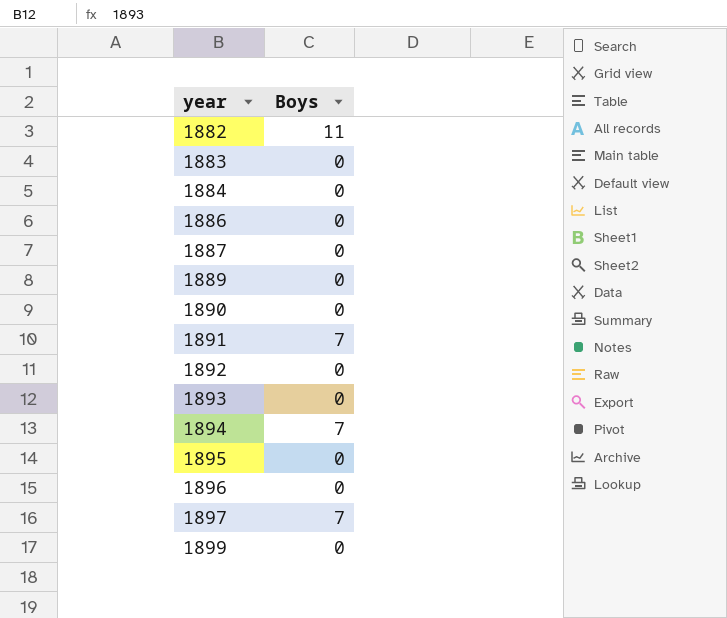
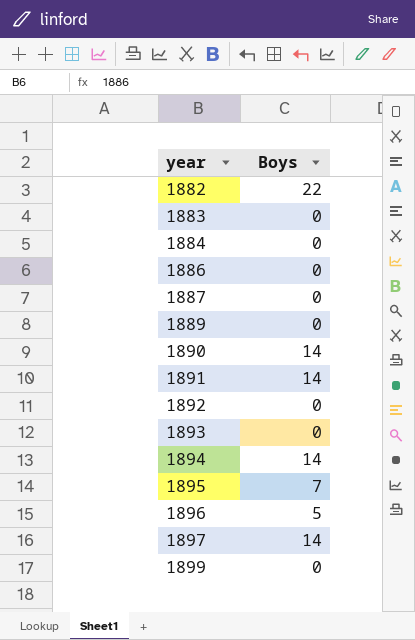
1882 | Boys: 11 -> 22
1890 | Boys: 0 -> 14
1891 | Boys: 7 -> 14
1894 | Boys: 7 -> 14
1895 | Boys: 0 -> 7
1896 | Boys: 0 -> 5
1897 | Boys: 7 -> 14

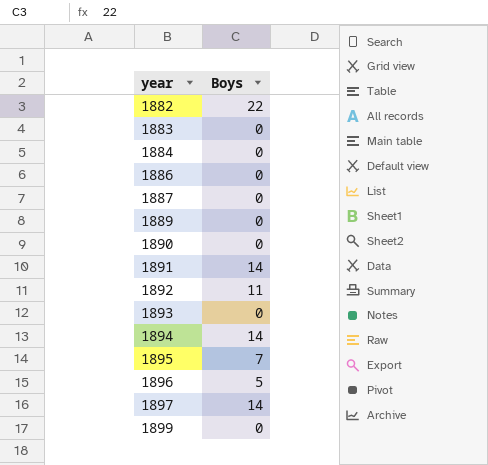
1890 | Boys: 14 -> 0
1892 | Boys: 0 -> 11

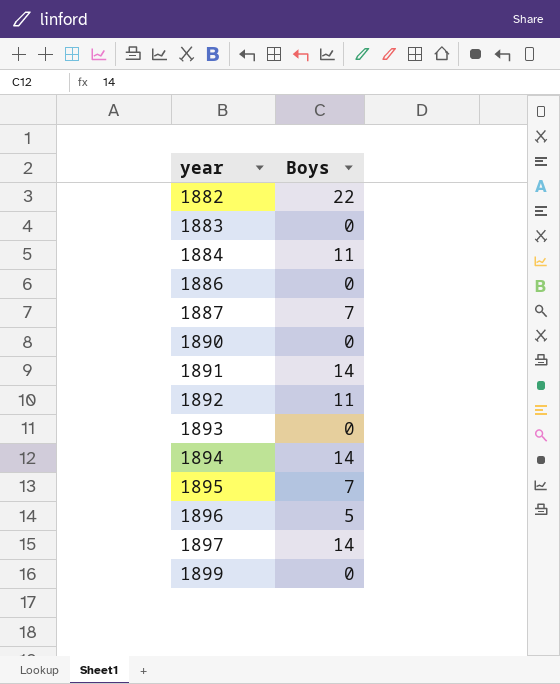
row 1889: 0 -> none
1884 | Boys: 0 -> 11
1887 | Boys: 0 -> 7

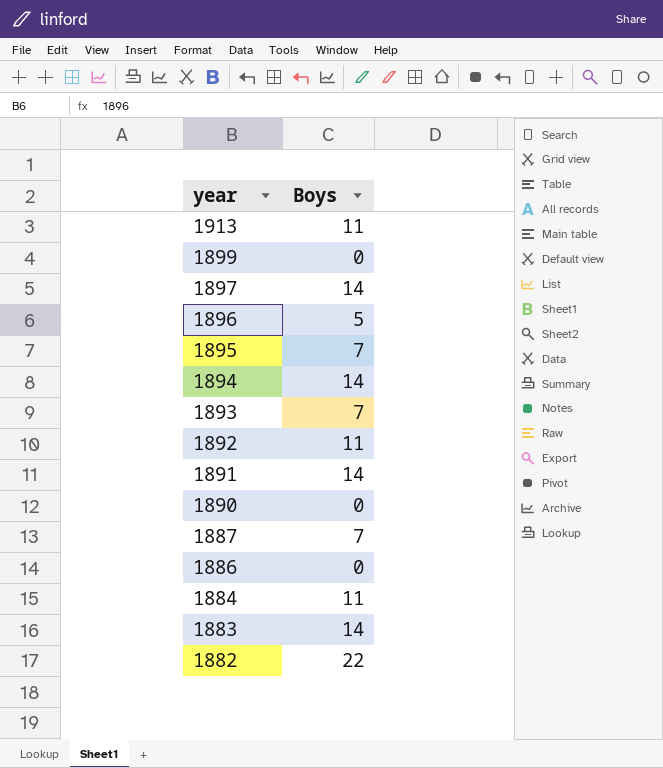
row order: year ascending -> year descending
row 1913: none -> 11
1893 | Boys: 0 -> 7
1883 | Boys: 0 -> 14

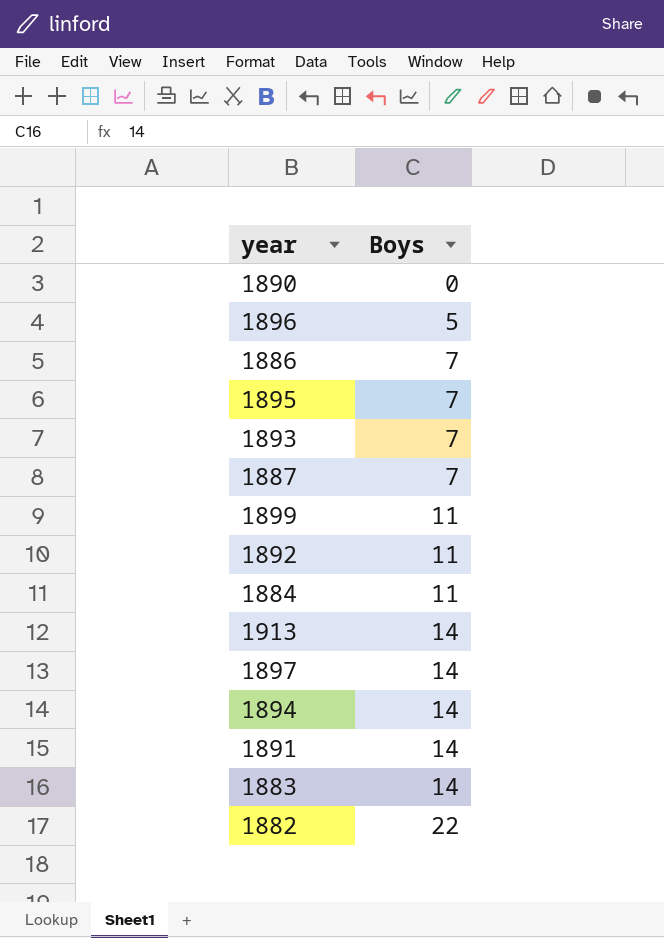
row order: year descending -> Boys ascending
1886 | Boys: 0 -> 7
1899 | Boys: 0 -> 11
1913 | Boys: 11 -> 14

